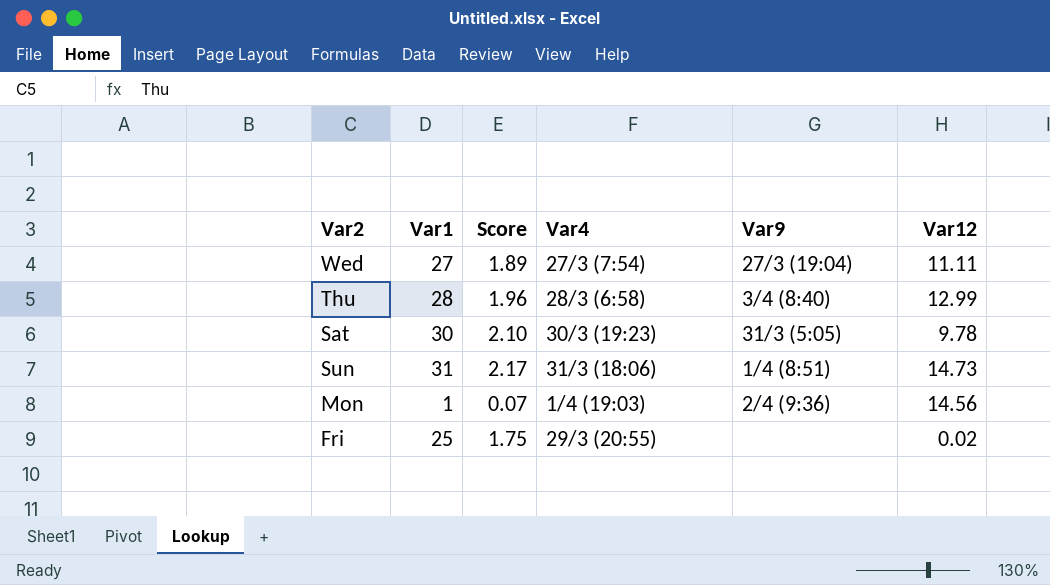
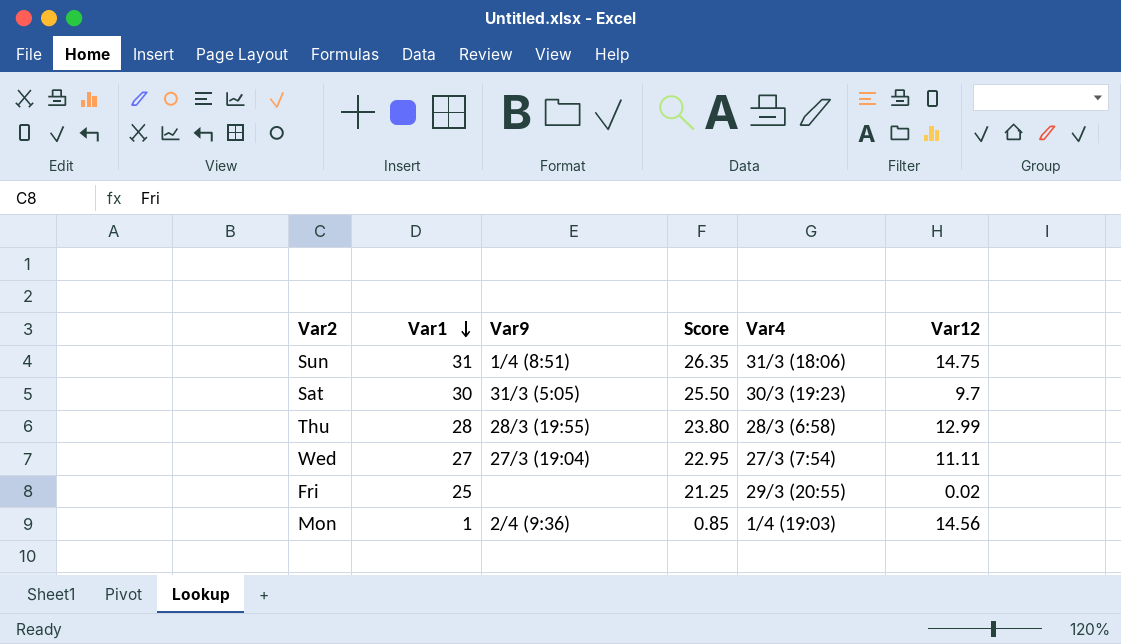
row order: none -> Var1 descending
column Var9 | position: 5 -> 3
column Score | formula: [Var1] * 0.07 -> [Var1] * 0.85
Sun | Var12: 14.73 -> 14.75
Sat | Var12: 9.78 -> 9.7
Thu | Var9: 3/4 (8:40) -> 28/3 (19:55)

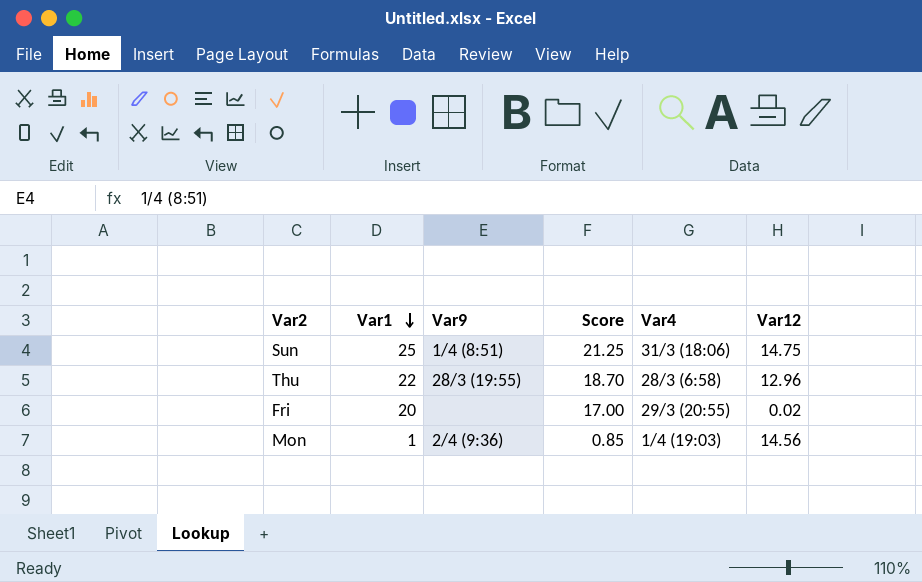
row Sat: 30 | 31/3 (5:05) | 25.50 | 30/3 (19:23) | 9.7 -> none
row Wed: 27 | 27/3 (19:04) | 22.95 | 27/3 (7:54) | 11.11 -> none
Sun | Var1: 31 -> 25
Sun | Score: 26.35 -> 21.25
Thu | Var1: 28 -> 22
Thu | Score: 23.80 -> 18.70
Thu | Var12: 12.99 -> 12.96
Fri | Var1: 25 -> 20
Fri | Score: 21.25 -> 17.00

